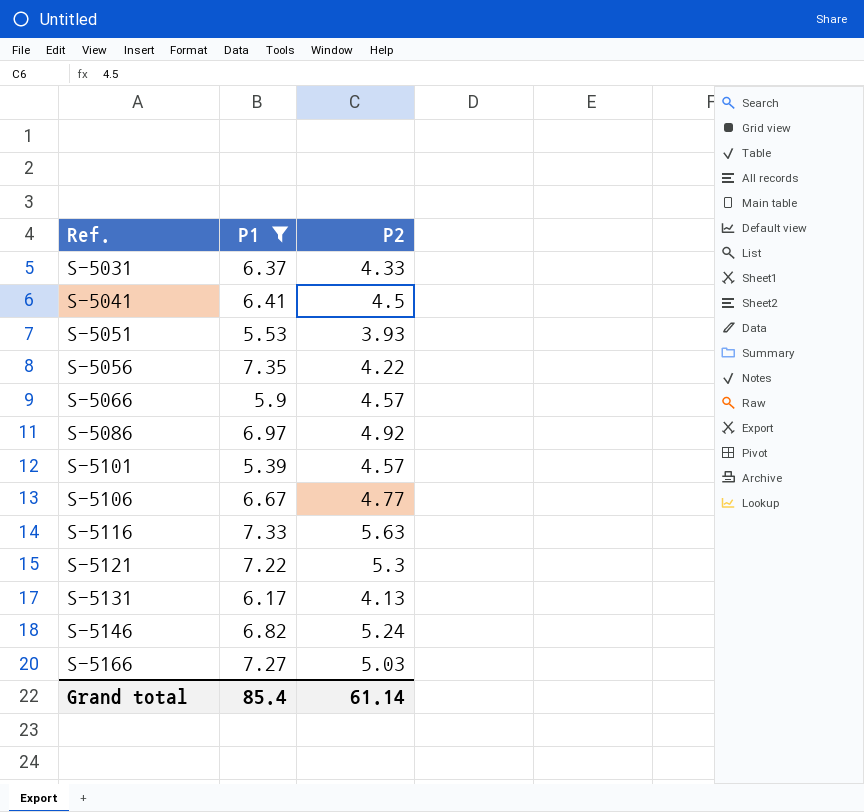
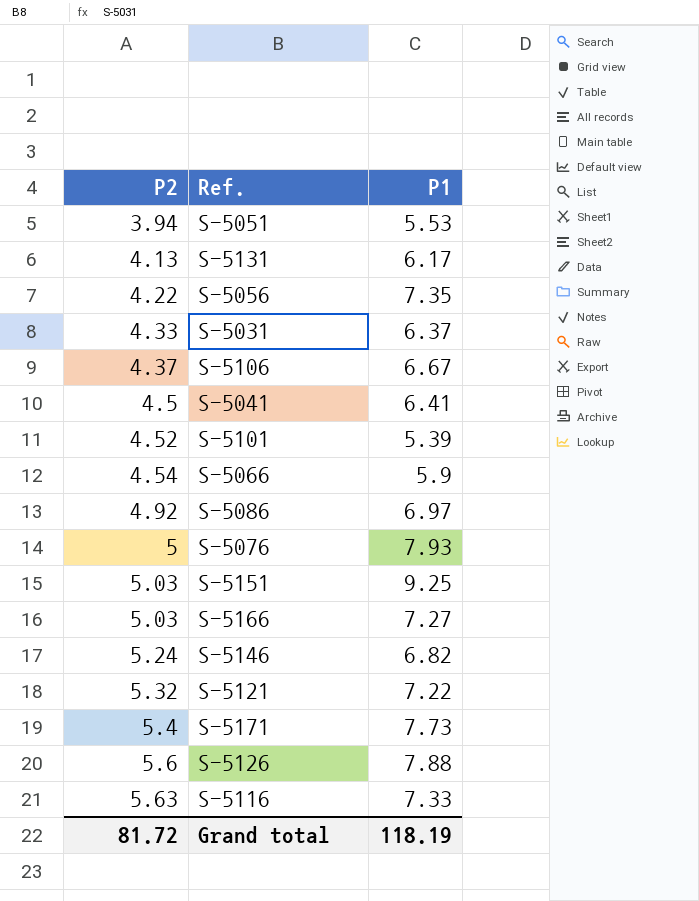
filter: P1 <= 7.35 -> none
row order: Ref. ascending -> P2 ascending
column P2 | position: 3 -> 1
S-5051 | P2: 3.93 -> 3.94
S-5106 | P2: 4.77 -> 4.37
S-5101 | P2: 4.57 -> 4.52
S-5066 | P2: 4.57 -> 4.54
S-5121 | P2: 5.3 -> 5.32
Grand total | P2: 61.14 -> 81.72
Grand total | P1: 85.4 -> 118.19

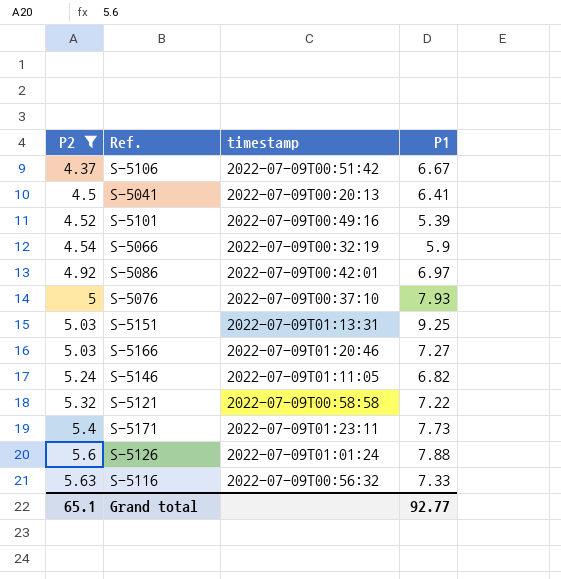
filter: none -> P2 >= 4.37
column timestamp | position: none -> 3
Grand total | P2: 81.72 -> 65.1
Grand total | P1: 118.19 -> 92.77

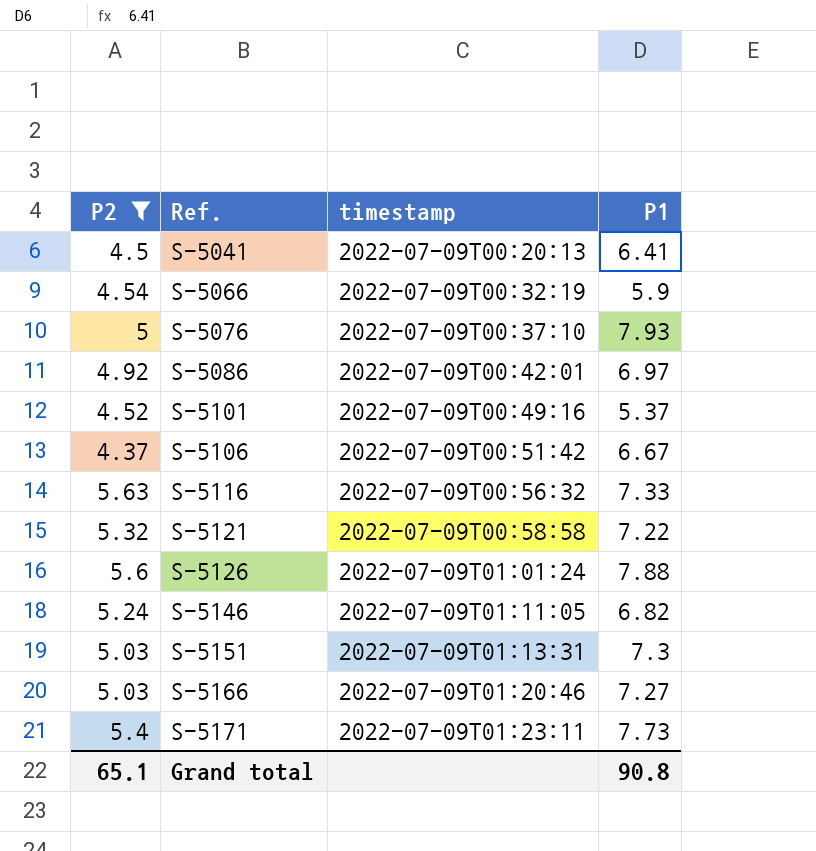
row order: P2 ascending -> Ref. ascending
S-5101 | P1: 5.39 -> 5.37
S-5151 | P1: 9.25 -> 7.3
Grand total | P1: 92.77 -> 90.8

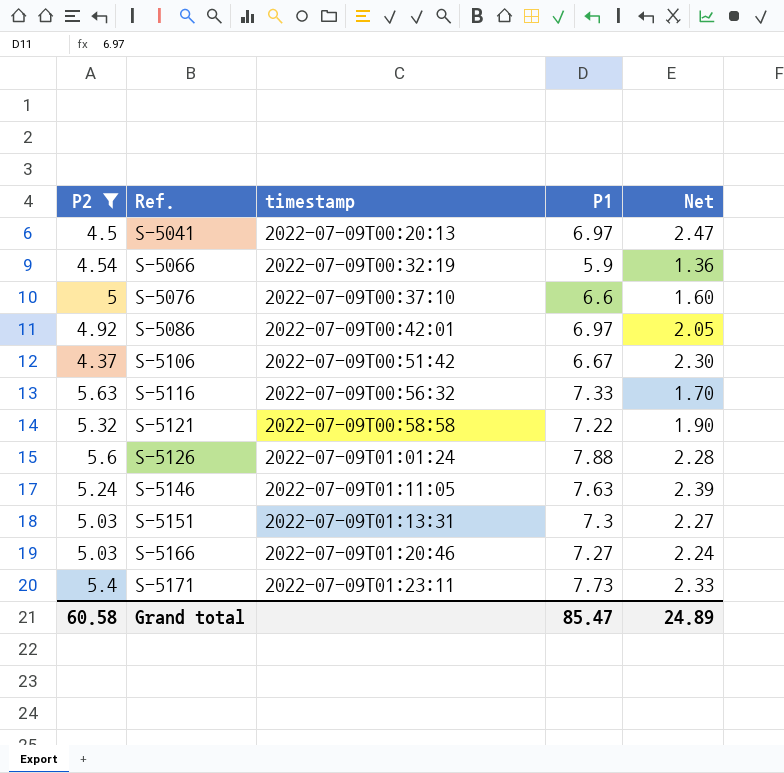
column Net | formula: none -> [P1] - [P2]
row S-5101: 4.52 | 2022-07-09T00:49:16 | 5.37 -> none
S-5041 | P1: 6.41 -> 6.97
S-5076 | P1: 7.93 -> 6.6
S-5146 | P1: 6.82 -> 7.63
Grand total | P2: 65.1 -> 60.58
Grand total | P1: 90.8 -> 85.47

